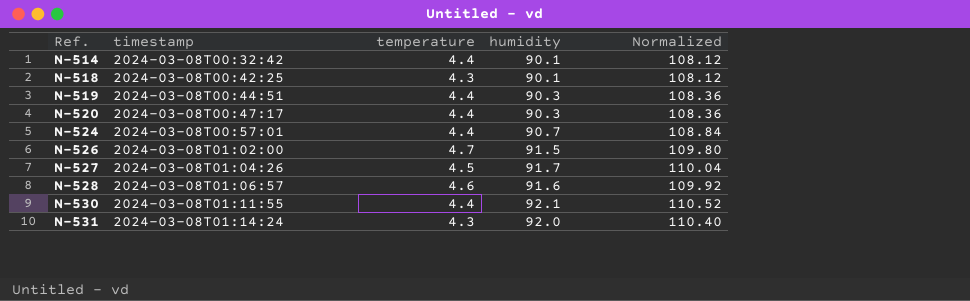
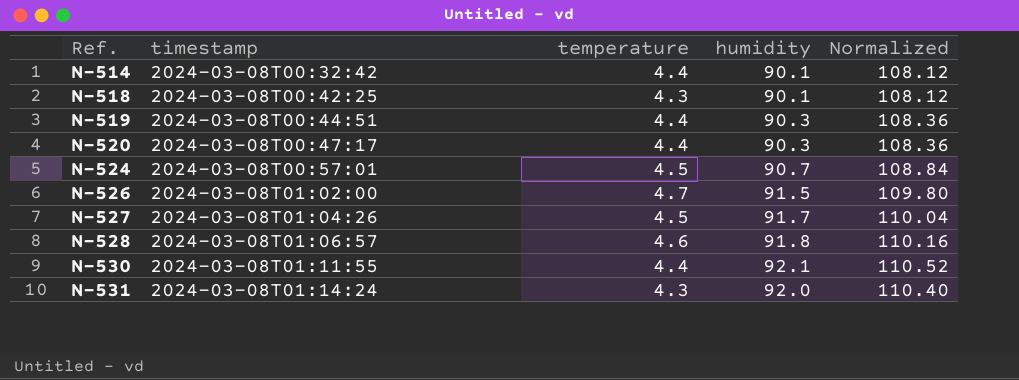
N-524 | temperature: 4.4 -> 4.5
N-528 | humidity: 91.6 -> 91.8
N-528 | Normalized: 109.92 -> 110.16

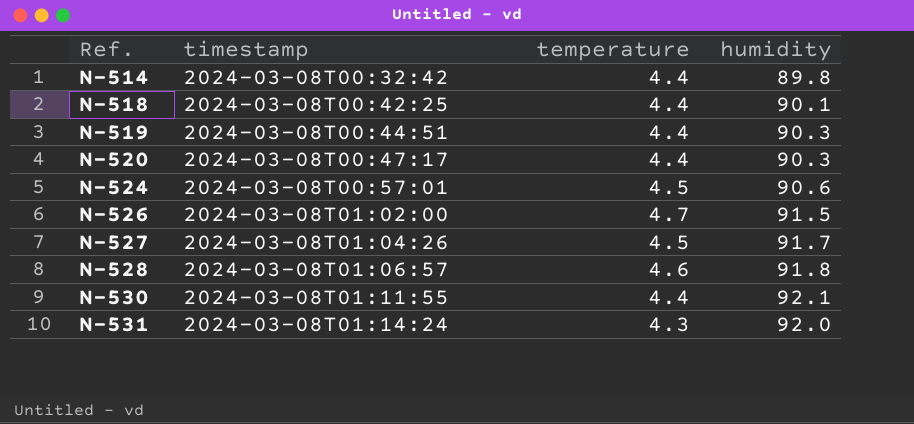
column Normalized | formula: [humidity] * 1.2 -> none
N-514 | humidity: 90.1 -> 89.8
N-518 | temperature: 4.3 -> 4.4
N-524 | humidity: 90.7 -> 90.6

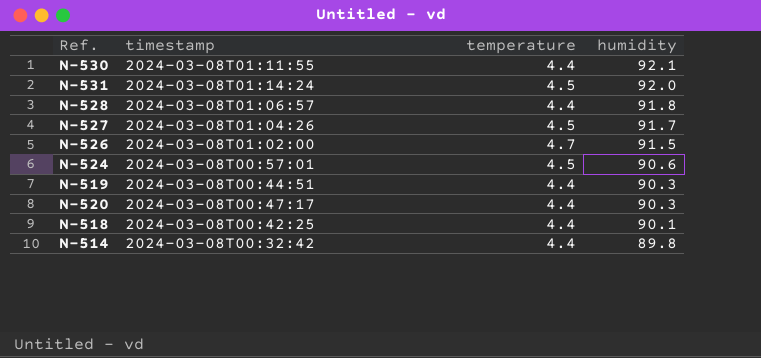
row order: Ref. ascending -> humidity descending
N-531 | temperature: 4.3 -> 4.5
N-528 | temperature: 4.6 -> 4.4

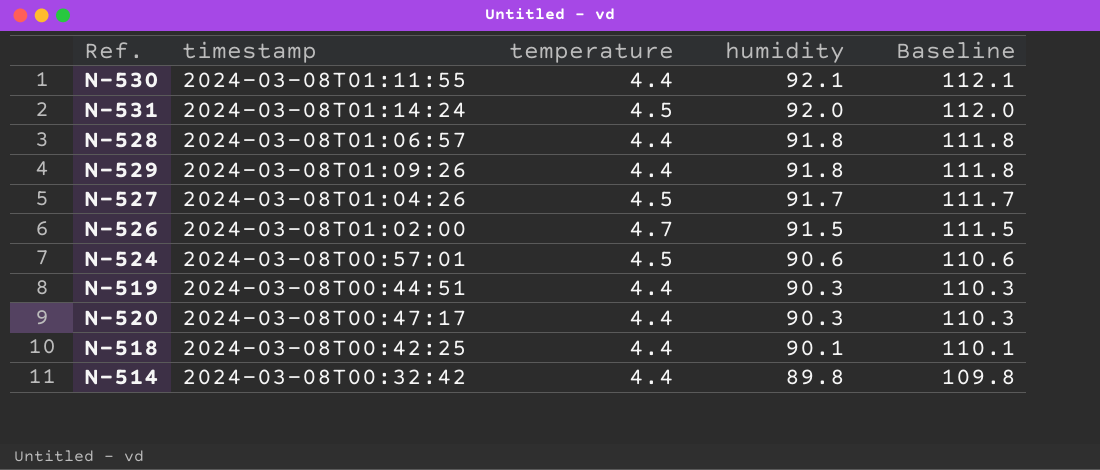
column Baseline | formula: none -> [humidity] + 20
row N-529: none -> 2024-03-08T01:09:26 | 4.4 | 91.8 | 111.8

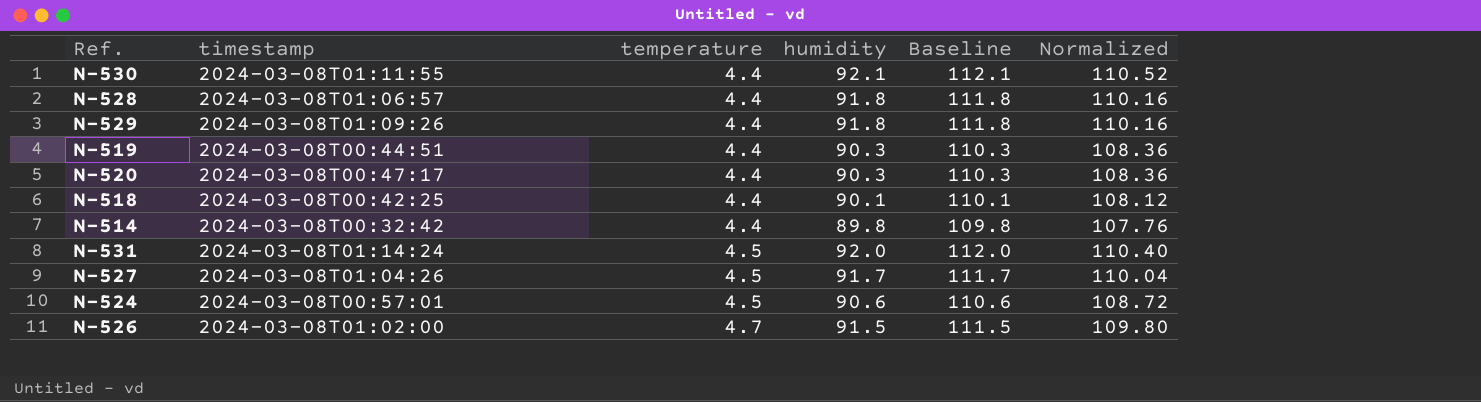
row order: humidity descending -> temperature ascending
column Normalized | formula: none -> [humidity] * 1.2

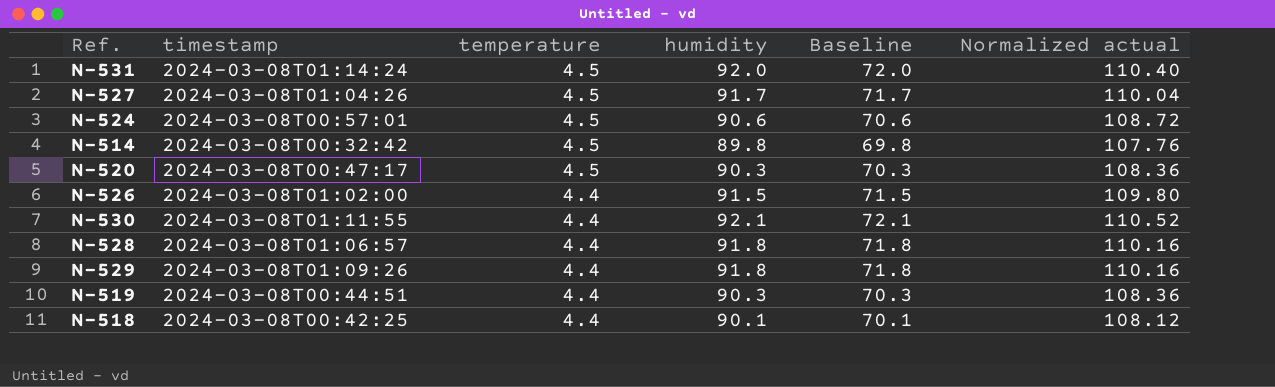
row order: temperature ascending -> temperature descending
column Baseline | formula: [humidity] + 20 -> [humidity] - 20
column name: Normalized -> Normalized actual
N-514 | temperature: 4.4 -> 4.5
N-520 | temperature: 4.4 -> 4.5
N-526 | temperature: 4.7 -> 4.4

